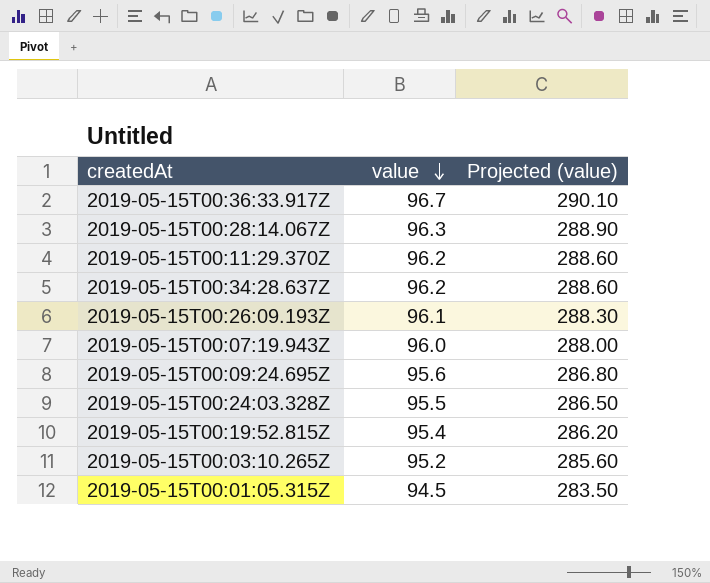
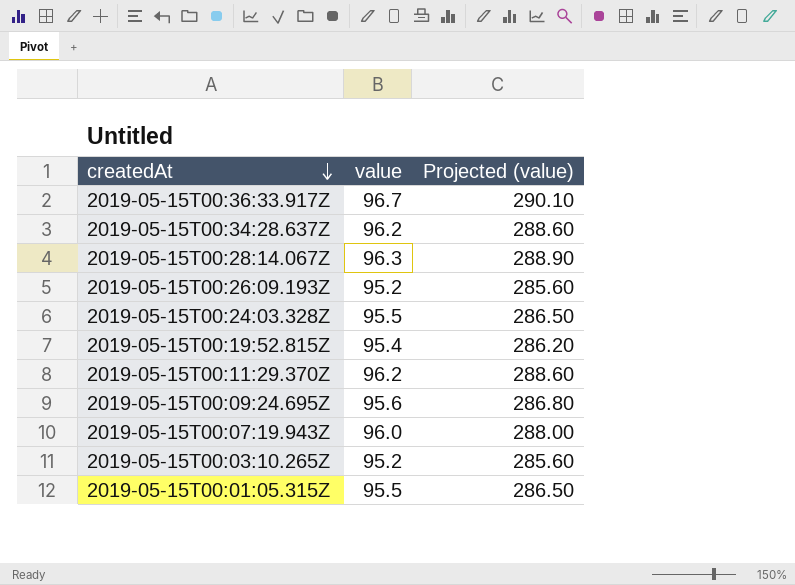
row order: value descending -> createdAt descending
2019-05-15T00:26:09.193Z | value: 96.1 -> 95.2
2019-05-15T00:26:09.193Z | Projected (value): 288.30 -> 285.60
2019-05-15T00:01:05.315Z | value: 94.5 -> 95.5
2019-05-15T00:01:05.315Z | Projected (value): 283.50 -> 286.50

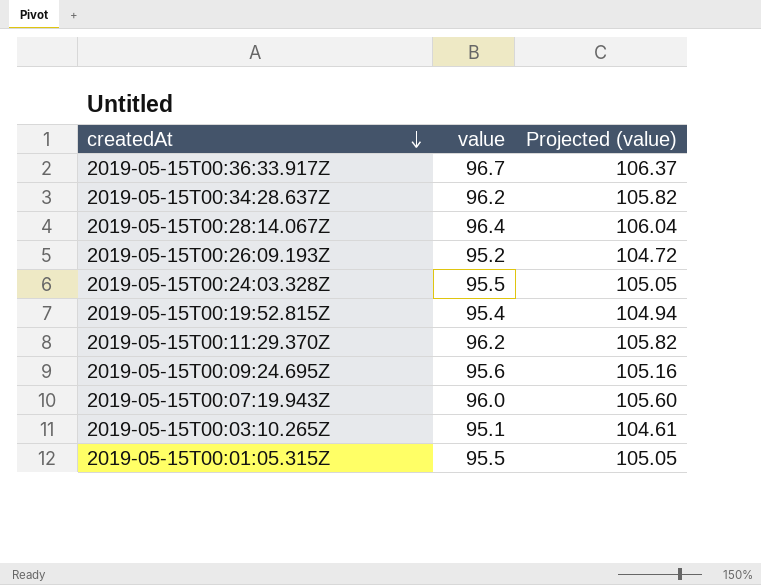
column Projected (value) | formula: [value] * 3 -> [value] * 1.1
2019-05-15T00:28:14.067Z | value: 96.3 -> 96.4
2019-05-15T00:03:10.265Z | value: 95.2 -> 95.1

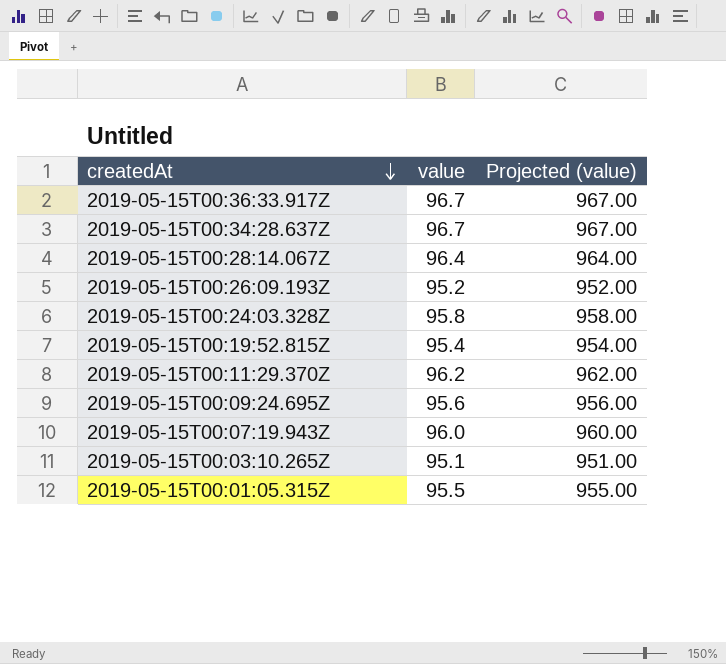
column Projected (value) | formula: [value] * 1.1 -> [value] * 10
2019-05-15T00:34:28.637Z | value: 96.2 -> 96.7
2019-05-15T00:24:03.328Z | value: 95.5 -> 95.8

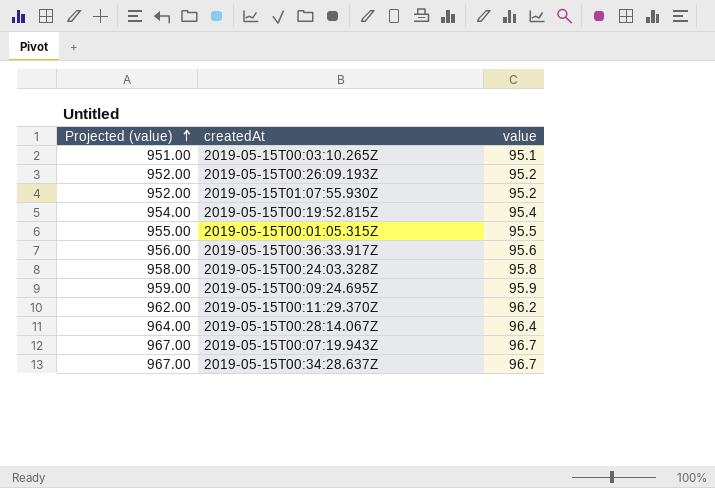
row order: createdAt descending -> Projected (value) ascending
column Projected (value) | position: 3 -> 1
row 2019-05-15T01:07:55.930Z: none -> 952.00 | 95.2
2019-05-15T00:36:33.917Z | Projected (value): 967.00 -> 956.00
2019-05-15T00:36:33.917Z | value: 96.7 -> 95.6
2019-05-15T00:09:24.695Z | Projected (value): 956.00 -> 959.00
2019-05-15T00:09:24.695Z | value: 95.6 -> 95.9
2019-05-15T00:07:19.943Z | Projected (value): 960.00 -> 967.00
2019-05-15T00:07:19.943Z | value: 96.0 -> 96.7

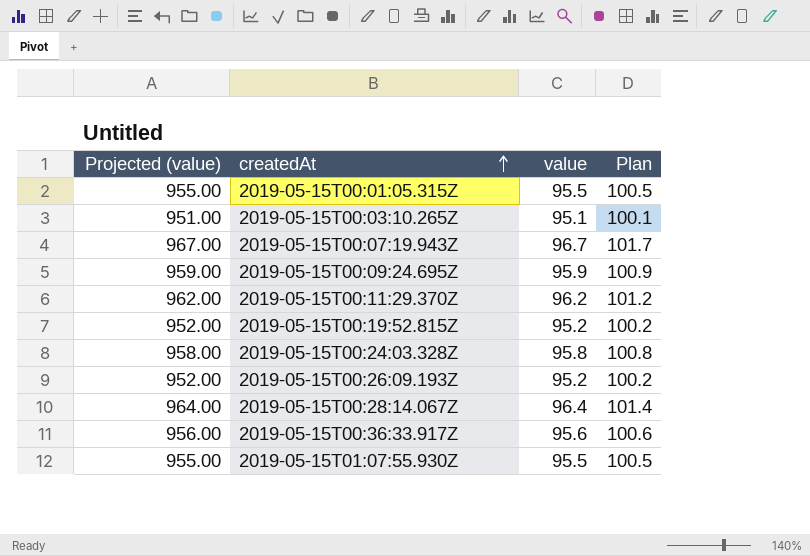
row order: Projected (value) ascending -> createdAt ascending
column Plan | formula: none -> [value] + 5
row 2019-05-15T00:34:28.637Z: 967.00 | 96.7 -> none
2019-05-15T00:19:52.815Z | Projected (value): 954.00 -> 952.00
2019-05-15T00:19:52.815Z | value: 95.4 -> 95.2
2019-05-15T01:07:55.930Z | Projected (value): 952.00 -> 955.00
2019-05-15T01:07:55.930Z | value: 95.2 -> 95.5

